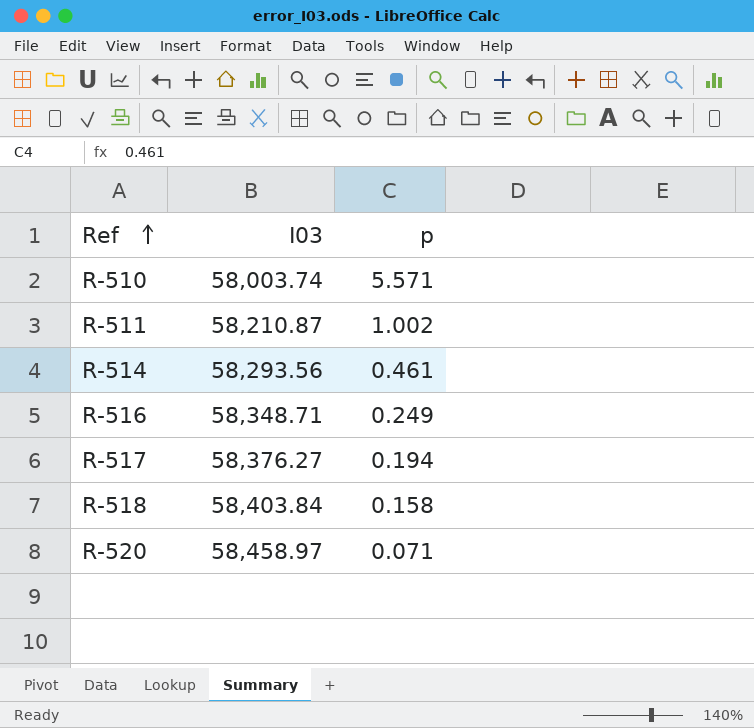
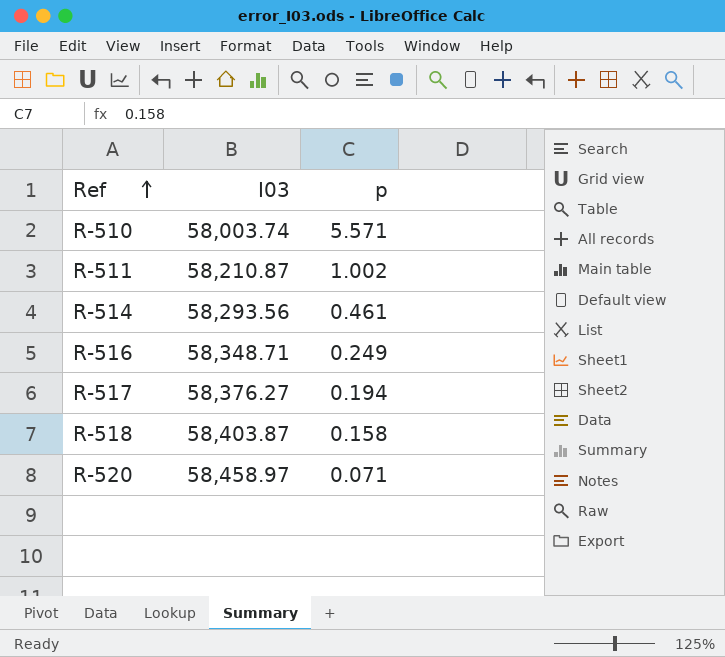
R-518 | I03: 58,403.84 -> 58,403.87

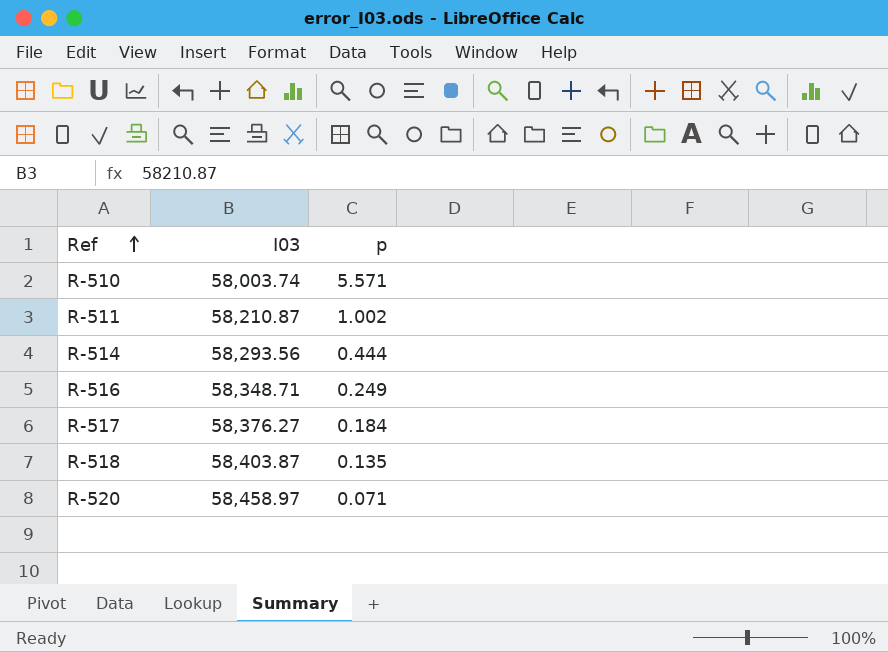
R-514 | p: 0.461 -> 0.444
R-517 | p: 0.194 -> 0.184
R-518 | p: 0.158 -> 0.135

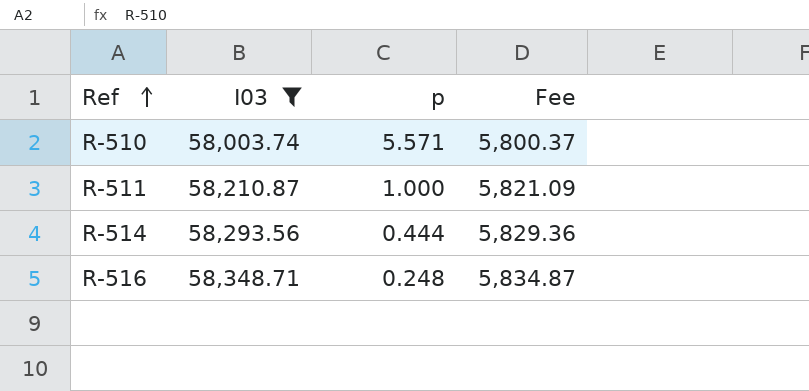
filter: none -> I03 <= 58,348.71
column Fee | formula: none -> [I03] * 0.1
R-511 | p: 1.002 -> 1.000
R-516 | p: 0.249 -> 0.248

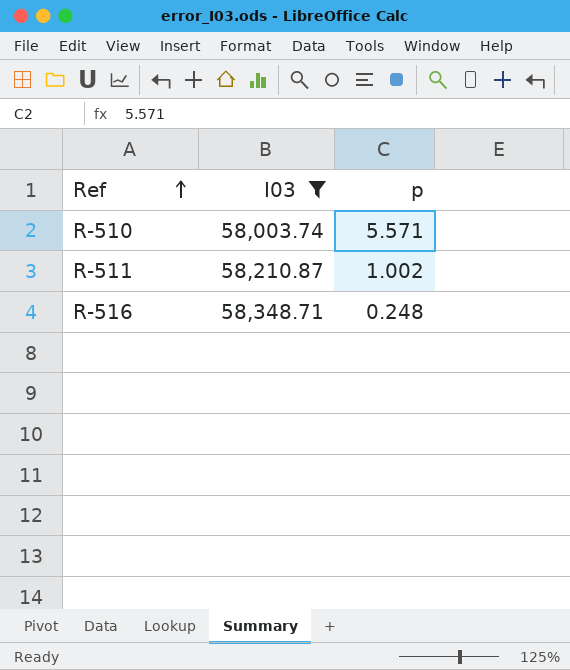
column Fee | formula: [I03] * 0.1 -> none
row R-514: 58,293.56 | 0.444 | 5,829.36 -> none
R-511 | p: 1.000 -> 1.002

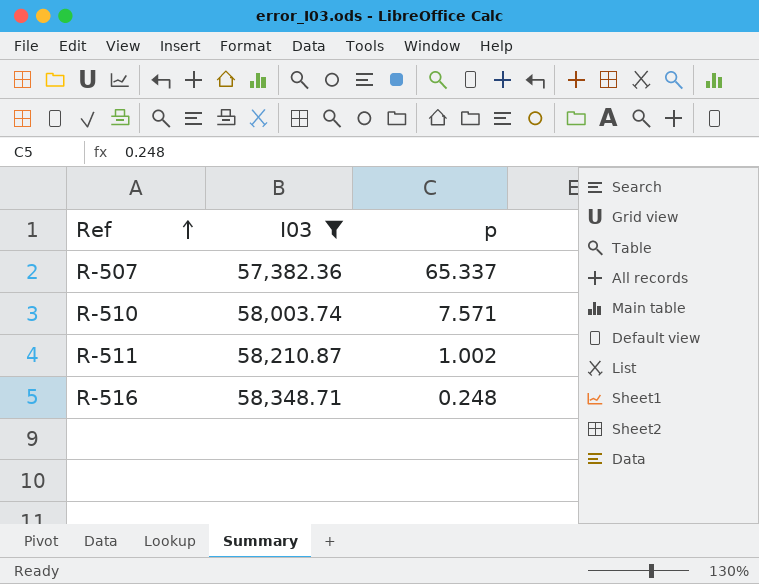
row R-507: none -> 57,382.36 | 65.337
R-510 | p: 5.571 -> 7.571

